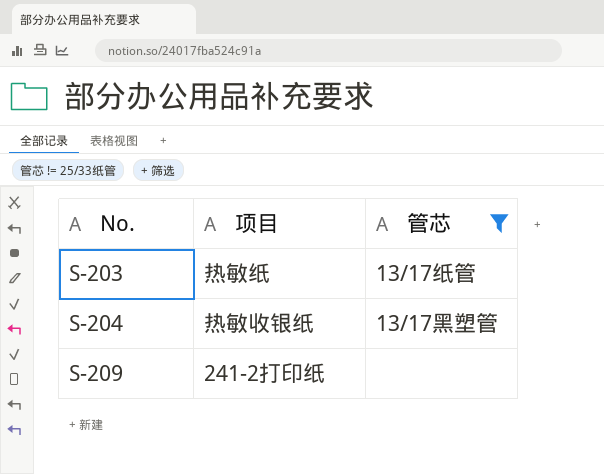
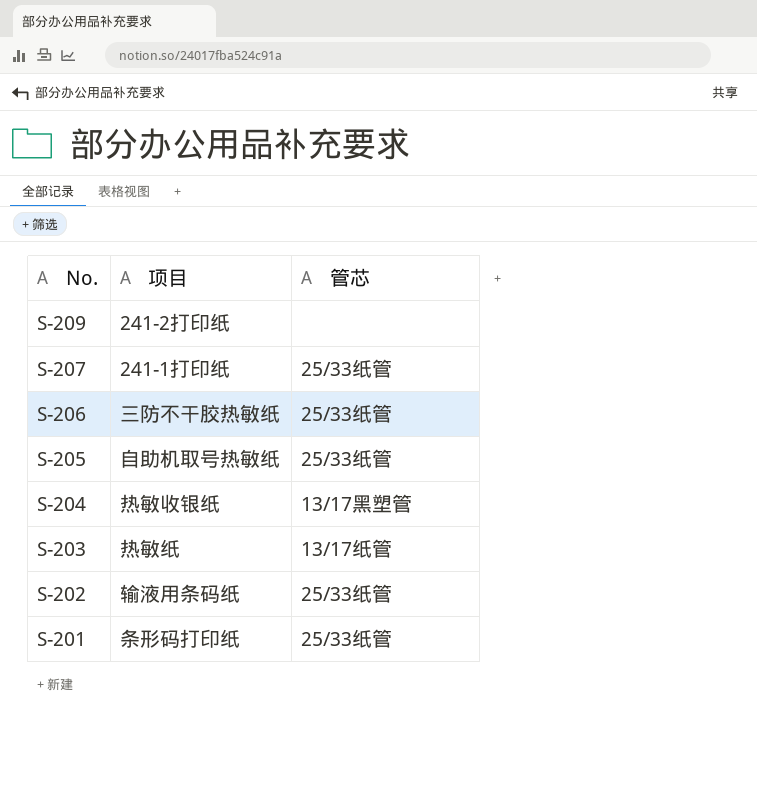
filter: 管芯 != 25/33纸管 -> none
row order: No. ascending -> No. descending

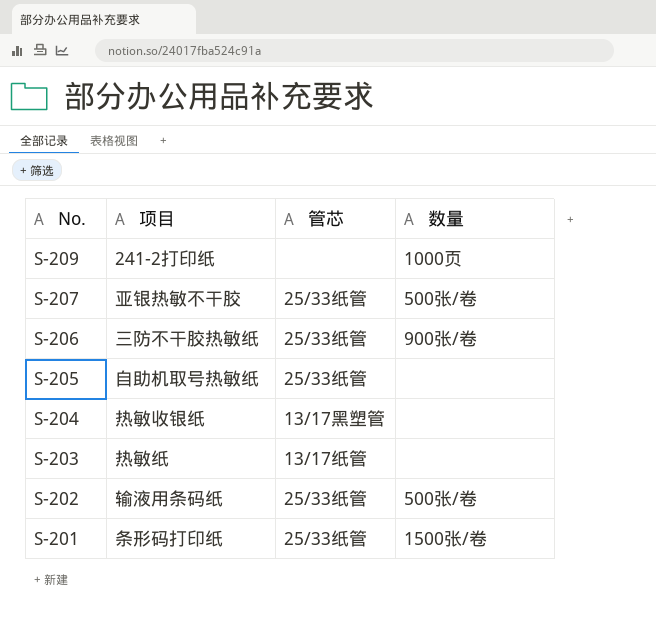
column 数量 | position: none -> 4
S-207 | 项目: 241-1打印纸 -> 亚银热敏不干胶

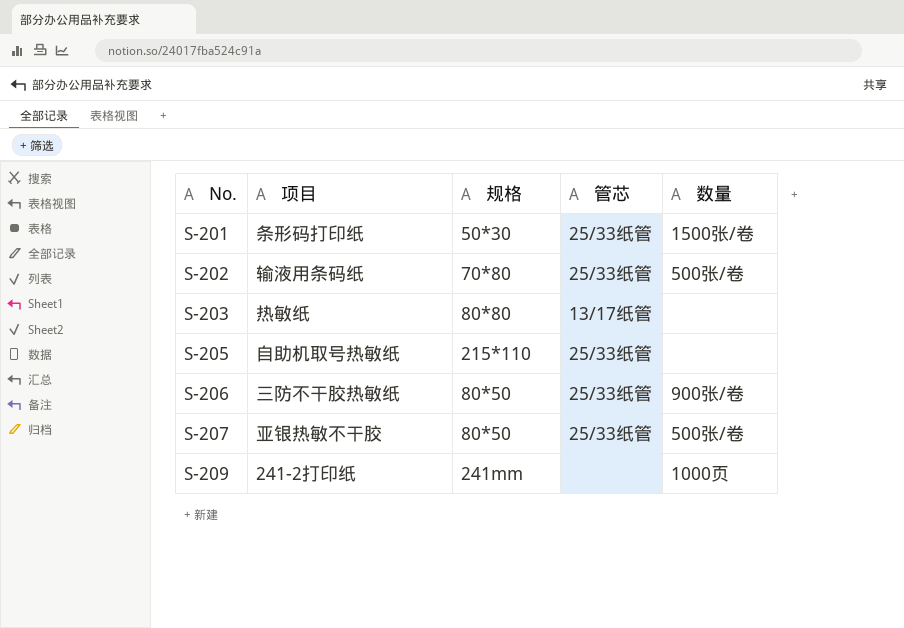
row order: No. descending -> No. ascending
column 规格 | position: none -> 3
row S-204: 热敏收银纸 | 13/17黑塑管 | none -> none

